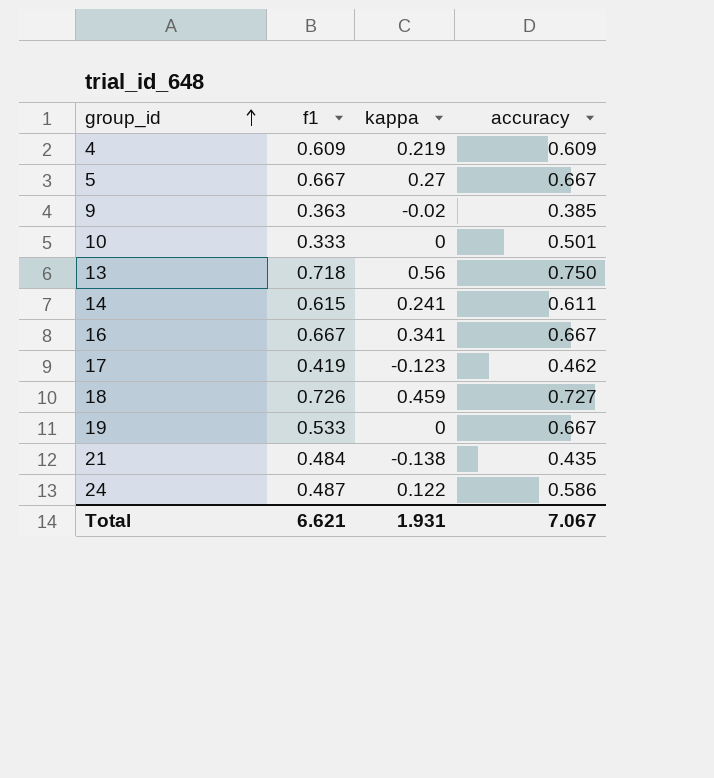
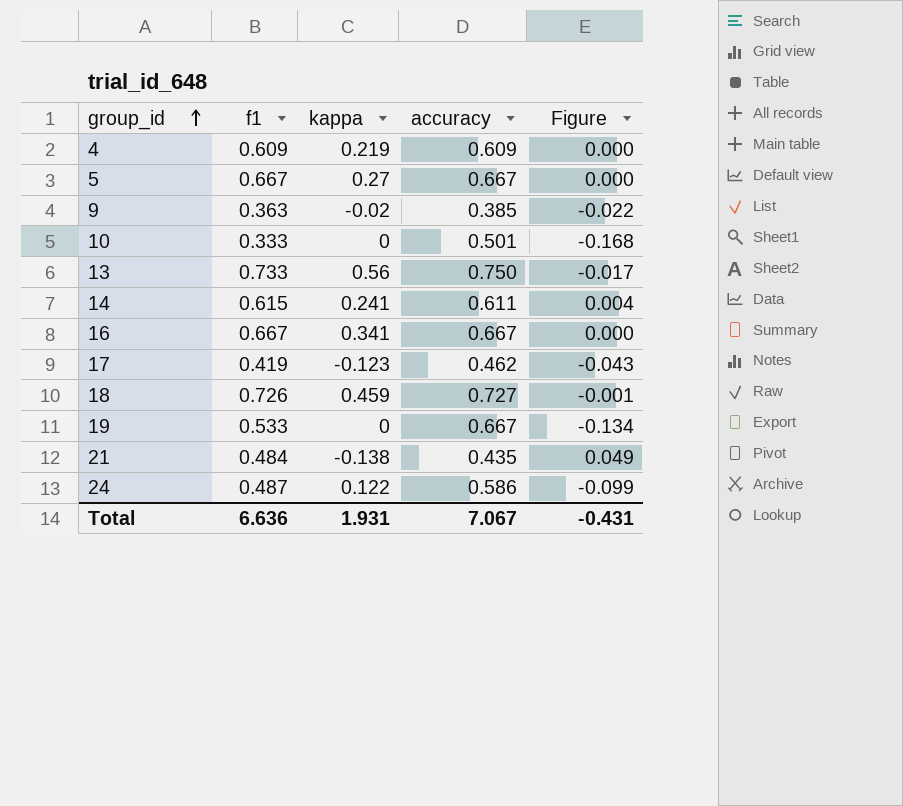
column Figure | formula: none -> [f1] - [accuracy]
13 | f1: 0.718 -> 0.733
Total | f1: 6.621 -> 6.636

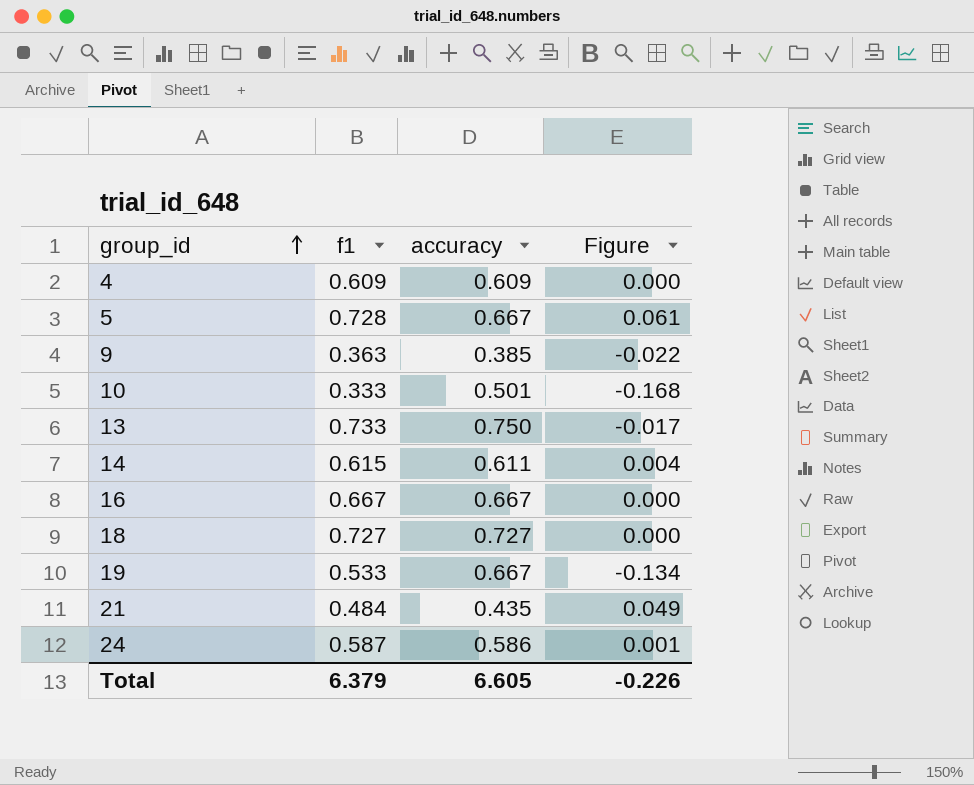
column kappa | position: 3 -> none
row 17: 0.419 | -0.123 | 0.462 | -0.043 -> none
5 | f1: 0.667 -> 0.728
5 | Figure: 0.000 -> 0.061
18 | f1: 0.726 -> 0.727
18 | Figure: -0.001 -> 0.000
24 | f1: 0.487 -> 0.587
24 | Figure: -0.099 -> 0.001
Total | f1: 6.636 -> 6.379
Total | accuracy: 7.067 -> 6.605
Total | Figure: -0.431 -> -0.226

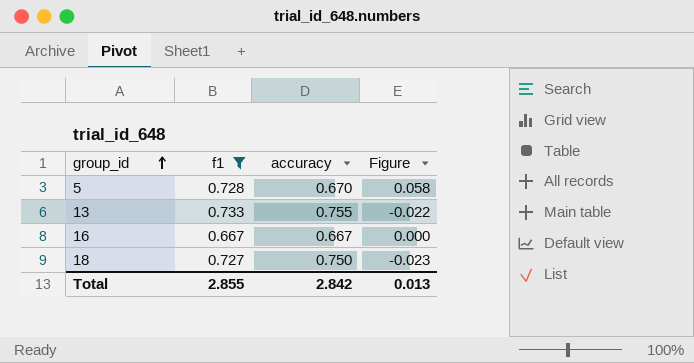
filter: none -> f1 >= 0.667
5 | accuracy: 0.667 -> 0.670
5 | Figure: 0.061 -> 0.058
13 | accuracy: 0.750 -> 0.755
13 | Figure: -0.017 -> -0.022
18 | accuracy: 0.727 -> 0.750
18 | Figure: 0.000 -> -0.023
Total | f1: 6.379 -> 2.855
Total | accuracy: 6.605 -> 2.842
Total | Figure: -0.226 -> 0.013

